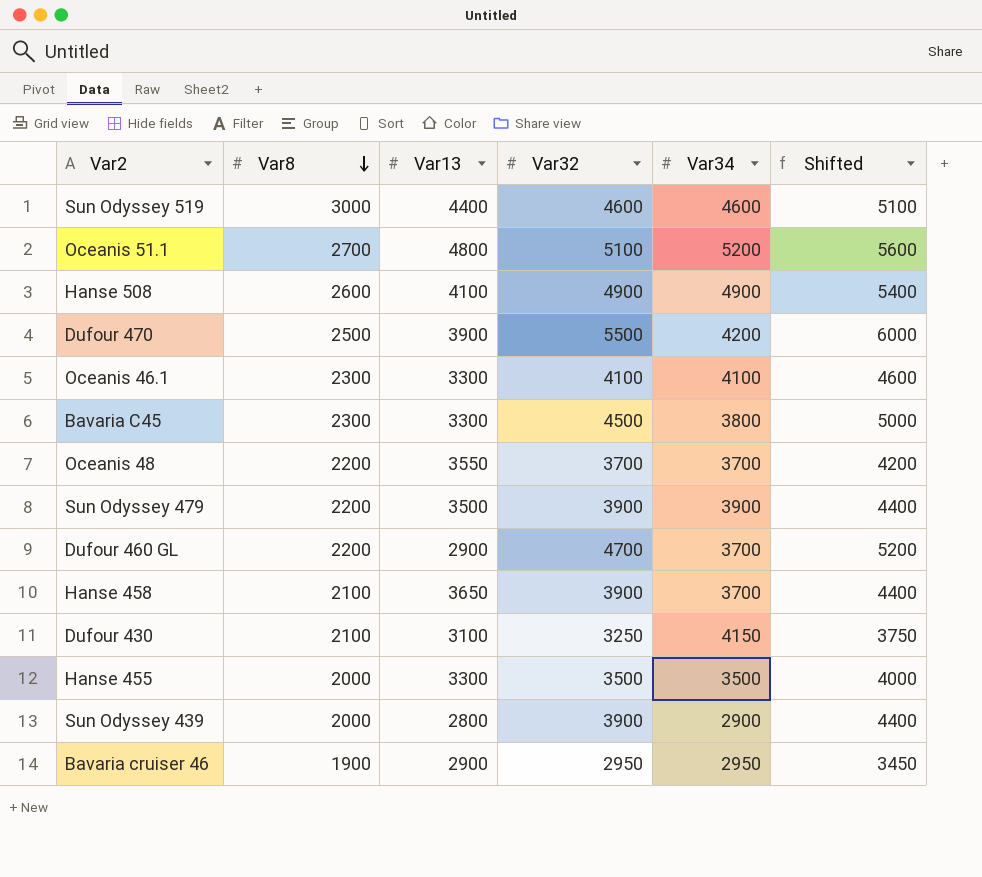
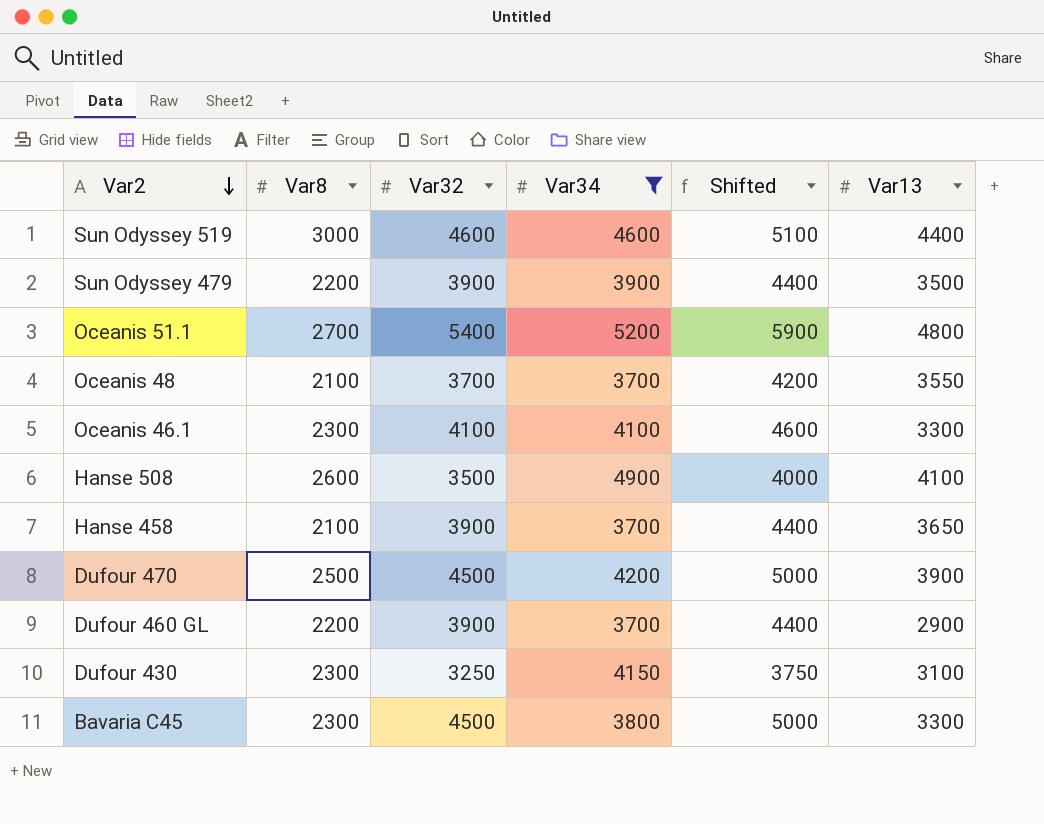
filter: none -> Var34 >= 3700
row order: Var8 descending -> Var2 descending
column Var13 | position: 3 -> 6
Oceanis 51.1 | Var32: 5100 -> 5400
Oceanis 51.1 | Shifted: 5600 -> 5900
Oceanis 48 | Var8: 2200 -> 2100
Hanse 508 | Var32: 4900 -> 3500
Hanse 508 | Shifted: 5400 -> 4000
Dufour 470 | Var32: 5500 -> 4500
Dufour 470 | Shifted: 6000 -> 5000
Dufour 460 GL | Var32: 4700 -> 3900
Dufour 460 GL | Shifted: 5200 -> 4400
Dufour 430 | Var8: 2100 -> 2300

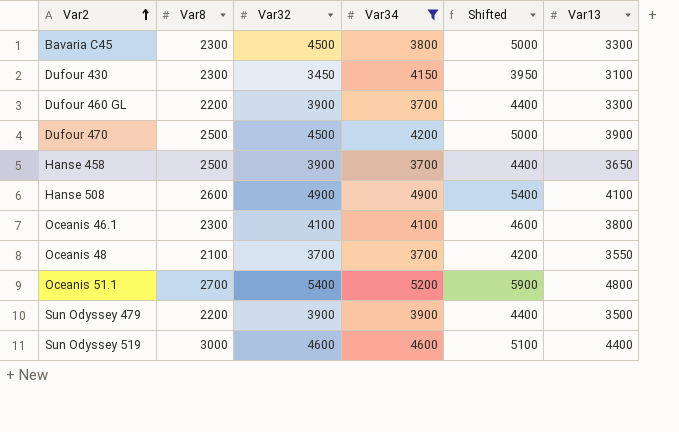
row order: Var2 descending -> Var2 ascending
Dufour 430 | Var32: 3250 -> 3450
Dufour 430 | Shifted: 3750 -> 3950
Dufour 460 GL | Var13: 2900 -> 3300
Hanse 458 | Var8: 2100 -> 2500
Hanse 508 | Var32: 3500 -> 4900
Hanse 508 | Shifted: 4000 -> 5400
Oceanis 46.1 | Var13: 3300 -> 3800

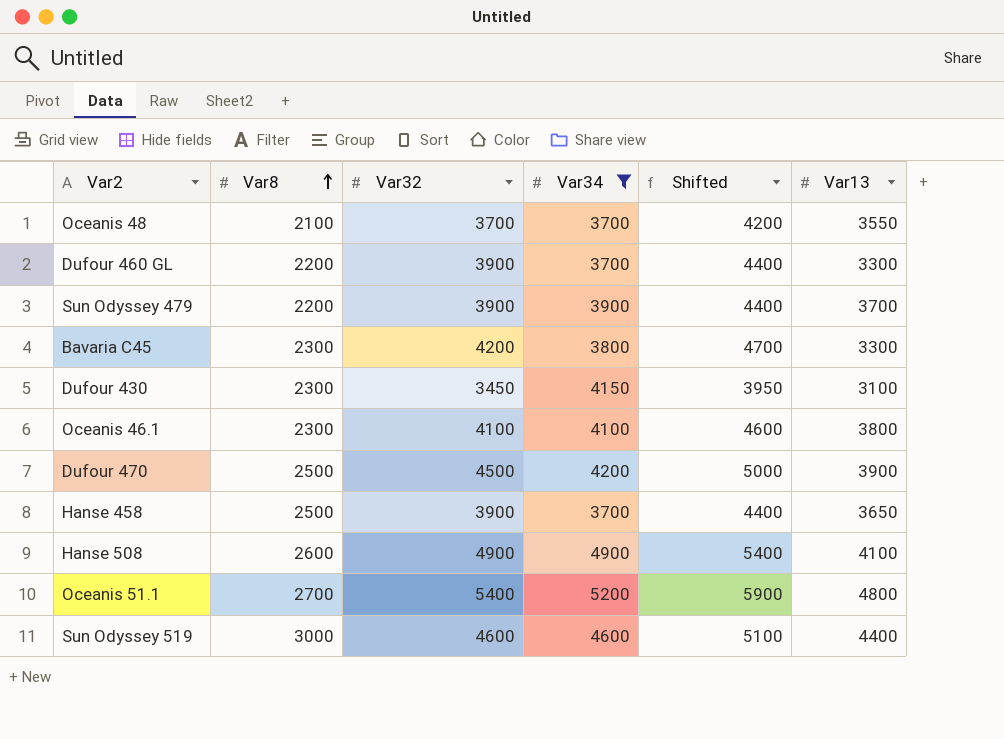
row order: Var2 ascending -> Var8 ascending
Sun Odyssey 479 | Var13: 3500 -> 3700
Bavaria C45 | Var32: 4500 -> 4200
Bavaria C45 | Shifted: 5000 -> 4700

